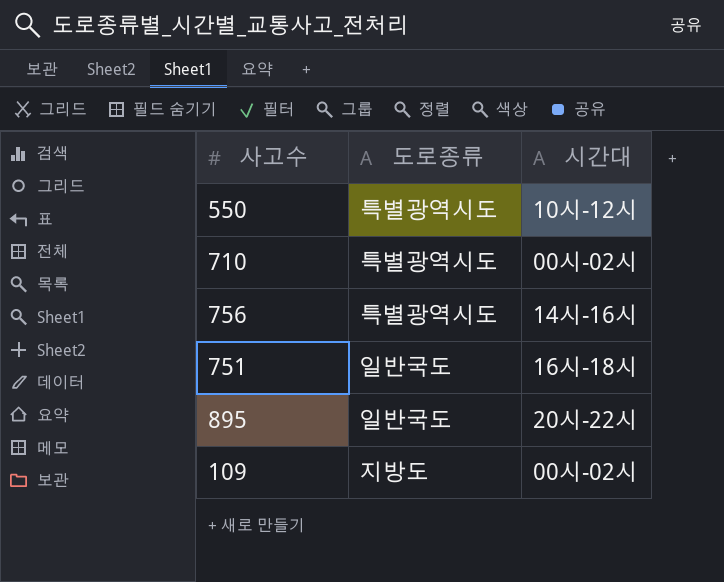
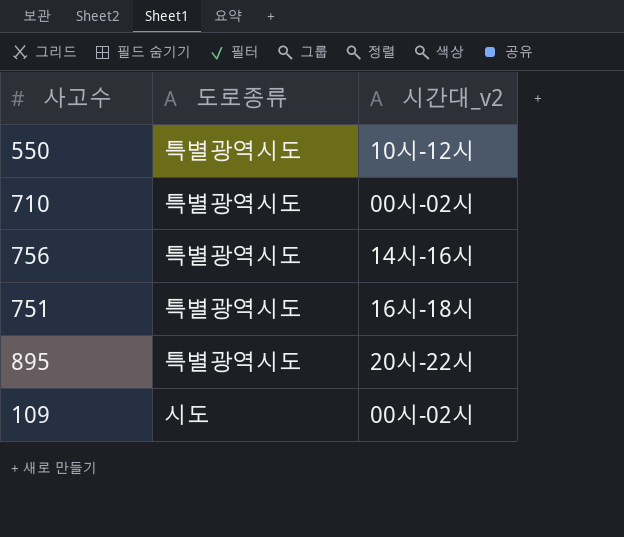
column name: 시간대 -> 시간대_v2
751 | 도로종류: 일반국도 -> 특별광역시도
895 | 도로종류: 일반국도 -> 특별광역시도
109 | 도로종류: 지방도 -> 시도

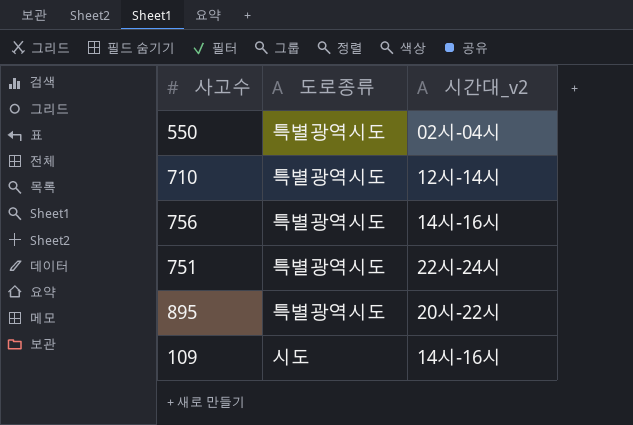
550 | 시간대_v2: 10시-12시 -> 02시-04시
710 | 시간대_v2: 00시-02시 -> 12시-14시
751 | 시간대_v2: 16시-18시 -> 22시-24시
109 | 시간대_v2: 00시-02시 -> 14시-16시

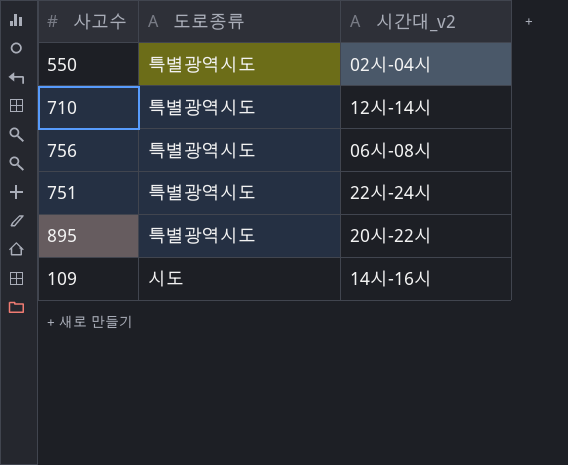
756 | 시간대_v2: 14시-16시 -> 06시-08시

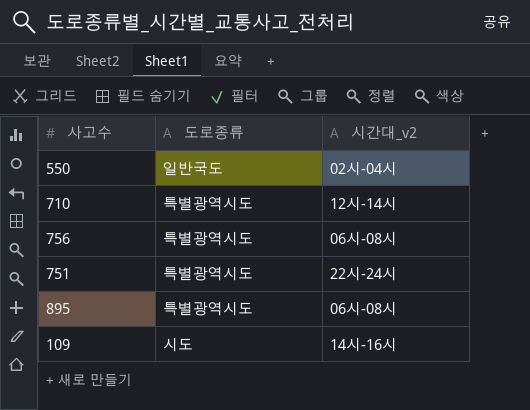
550 | 도로종류: 특별광역시도 -> 일반국도
895 | 시간대_v2: 20시-22시 -> 06시-08시

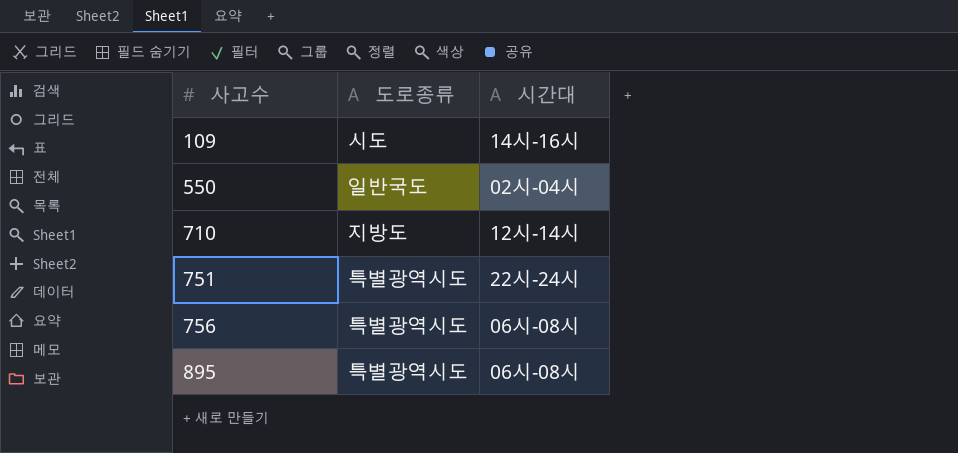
row order: none -> 사고수 ascending
column name: 시간대_v2 -> 시간대
710 | 도로종류: 특별광역시도 -> 지방도

